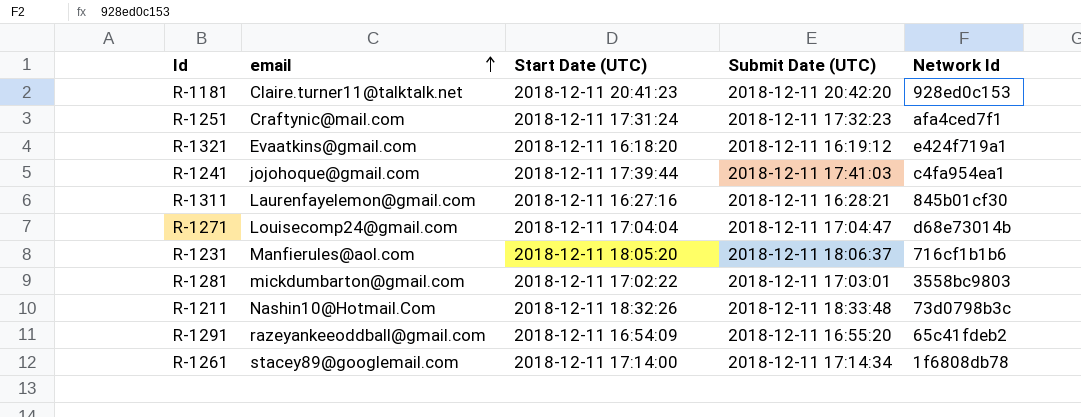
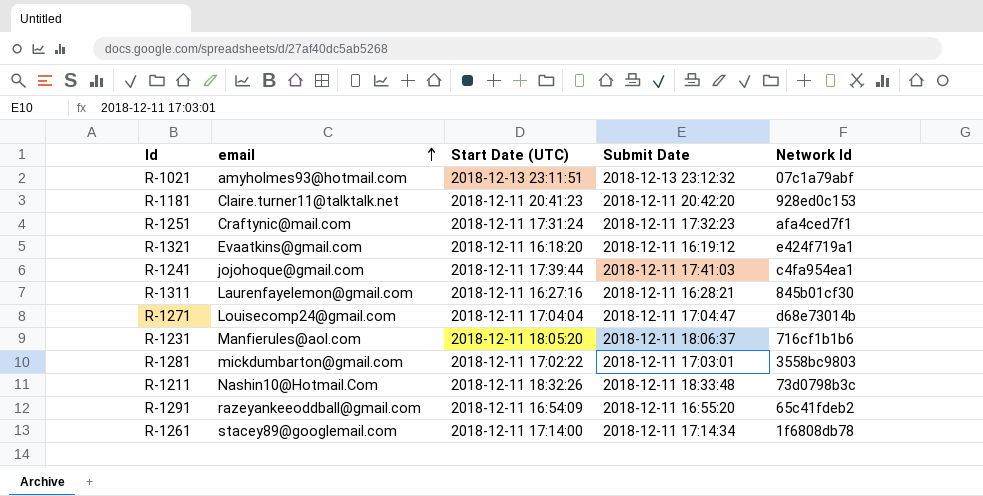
column name: Submit Date (UTC) -> Submit Date
row R-1021: none -> amyholmes93@hotmail.com | 2018-12-13 23:11:51 | 2018-12-13 23:12:32 | 07c1a79abf

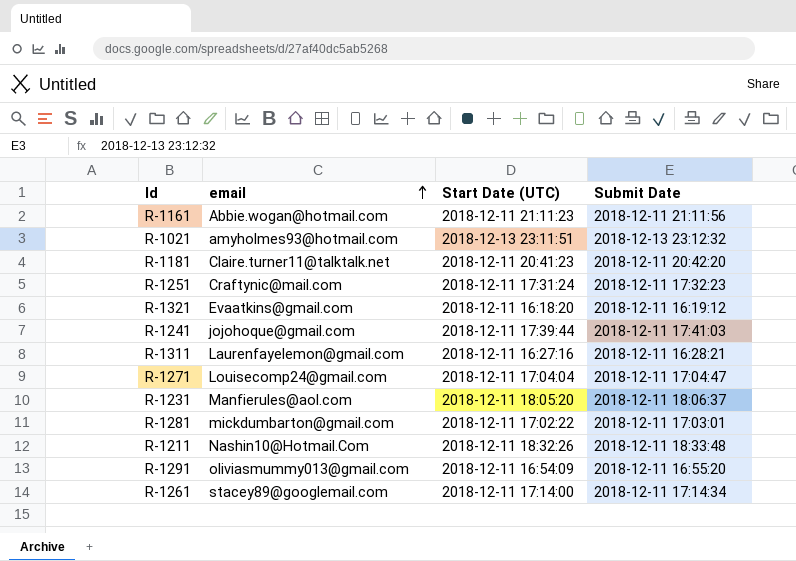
column Network Id | position: 5 -> none
row R-1161: none -> Abbie.wogan@hotmail.com | 2018-12-11 21:11:23 | 2018-12-11 21:11:56
R-1291 | email: razeyankeeoddball@gmail.com -> oliviasmummy013@gmail.com

